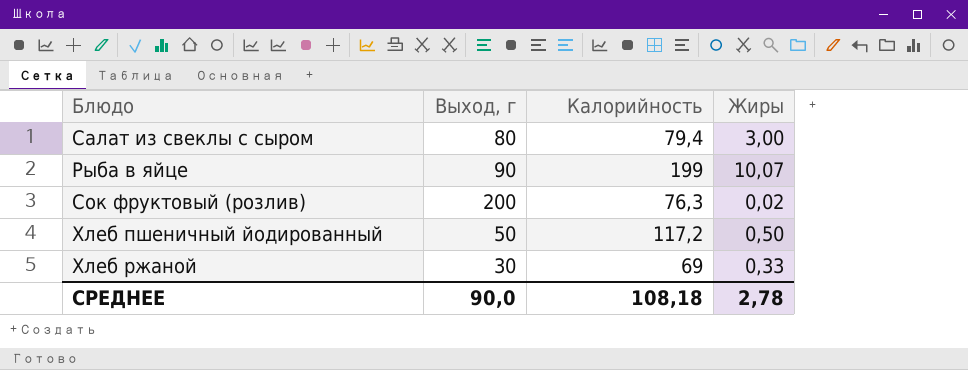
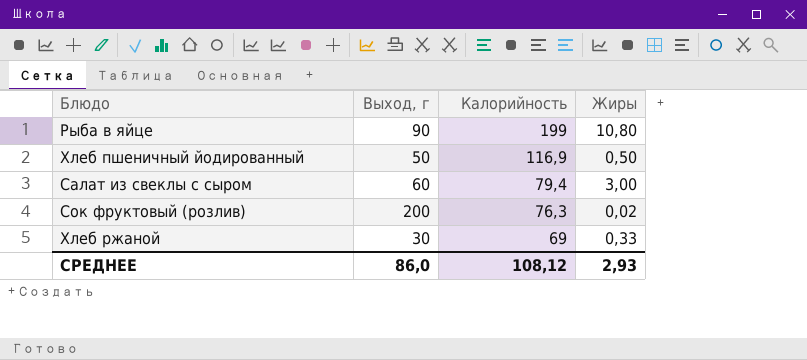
row order: none -> Калорийность descending
Рыба в яйце | Жиры: 10,07 -> 10,80
Хлеб пшеничный йодированный | Калорийность: 117,2 -> 116,9
Салат из свеклы с сыром | Выход, г: 80 -> 60
СРЕДНЕЕ | Выход, г: 90,0 -> 86,0
СРЕДНЕЕ | Калорийность: 108,18 -> 108,12
СРЕДНЕЕ | Жиры: 2,78 -> 2,93

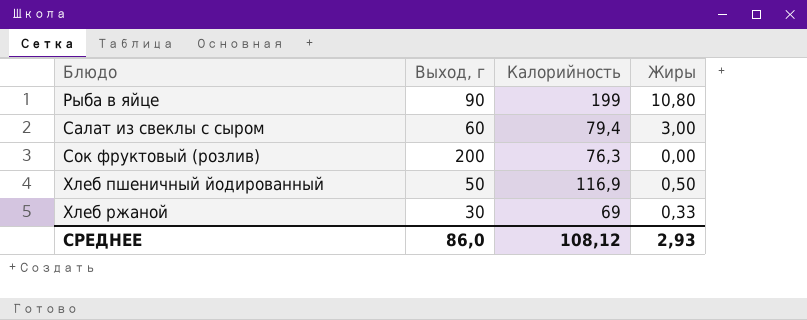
row order: Калорийность descending -> Блюдо ascending
Сок фруктовый (розлив) | Жиры: 0,02 -> 0,00

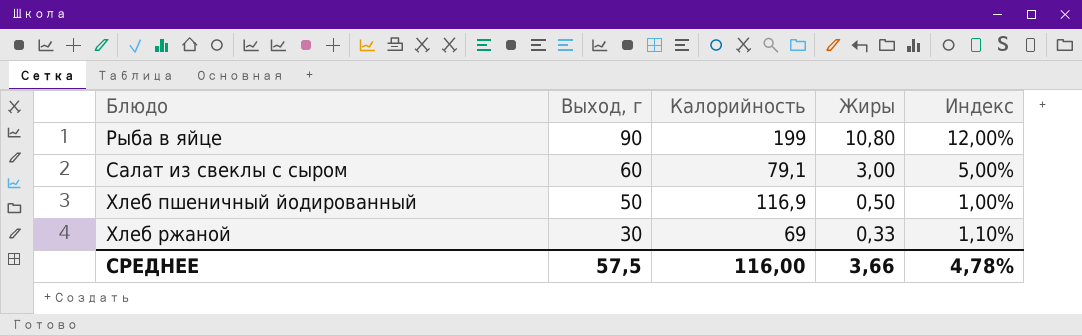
column Индекс | formula: none -> [Жиры] / [Выход, г]
row Сок фруктовый (розлив): 200 | 76,3 | 0,00 -> none
Салат из свеклы с сыром | Калорийность: 79,4 -> 79,1
СРЕДНЕЕ | Выход, г: 86,0 -> 57,5
СРЕДНЕЕ | Калорийность: 108,12 -> 116,00
СРЕДНЕЕ | Жиры: 2,93 -> 3,66

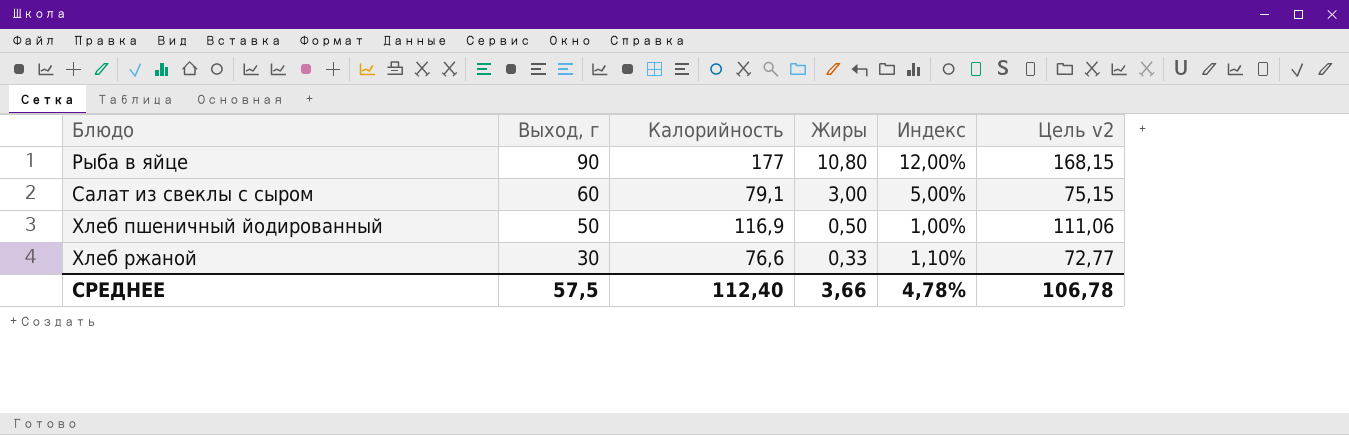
column Цель v2 | formula: none -> [Калорийность] * 0,95
Рыба в яйце | Калорийность: 199 -> 177
Хлеб ржаной | Калорийность: 69 -> 76,6
СРЕДНЕЕ | Калорийность: 116,00 -> 112,40

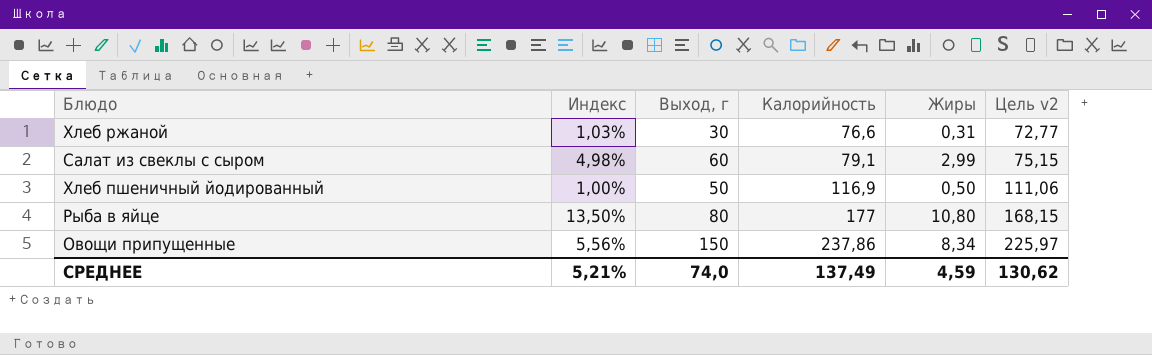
row order: Блюдо ascending -> Калорийность ascending
column Индекс | position: 5 -> 2
Хлеб ржаной | Индекс: 1,10% -> 1,03%
Хлеб ржаной | Жиры: 0,33 -> 0,31
Салат из свеклы с сыром | Индекс: 5,00% -> 4,98%
Салат из свеклы с сыром | Жиры: 3,00 -> 2,99
Рыба в яйце | Индекс: 12,00% -> 13,50%
Рыба в яйце | Выход, г: 90 -> 80
row Овощи припущенные: none -> 5,56% | 150 | 237,86 | 8,34 | 225,97
СРЕДНЕЕ | Индекс: 4,78% -> 5,21%
СРЕДНЕЕ | Выход, г: 57,5 -> 74,0
СРЕДНЕЕ | Калорийность: 112,40 -> 137,49
СРЕДНЕЕ | Жиры: 3,66 -> 4,59
СРЕДНЕЕ | Цель v2: 106,78 -> 130,62

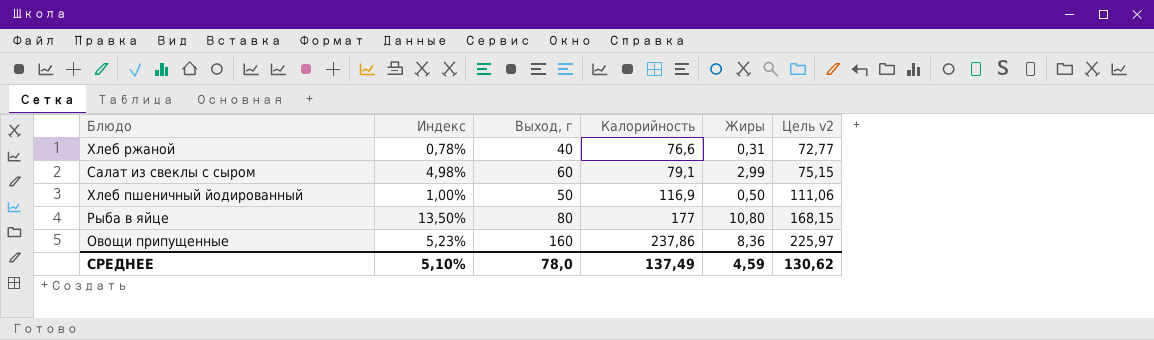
Хлеб ржаной | Индекс: 1,03% -> 0,78%
Хлеб ржаной | Выход, г: 30 -> 40
Овощи припущенные | Индекс: 5,56% -> 5,23%
Овощи припущенные | Выход, г: 150 -> 160
Овощи припущенные | Жиры: 8,34 -> 8,36
СРЕДНЕЕ | Индекс: 5,21% -> 5,10%
СРЕДНЕЕ | Выход, г: 74,0 -> 78,0

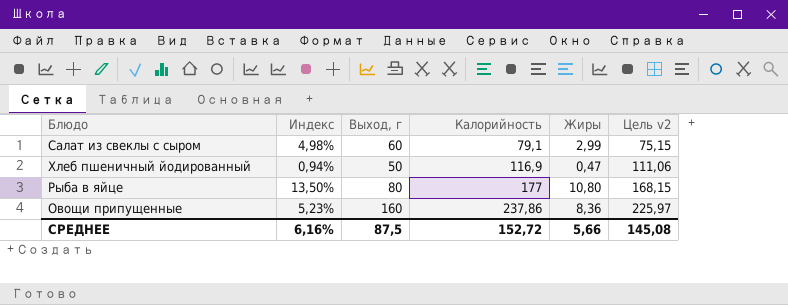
row Хлеб ржаной: 0,78% | 40 | 76,6 | 0,31 | 72,77 -> none
Хлеб пшеничный йодированный | Индекс: 1,00% -> 0,94%
Хлеб пшеничный йодированный | Жиры: 0,50 -> 0,47
СРЕДНЕЕ | Индекс: 5,10% -> 6,16%
СРЕДНЕЕ | Выход, г: 78,0 -> 87,5
СРЕДНЕЕ | Калорийность: 137,49 -> 152,72
СРЕДНЕЕ | Жиры: 4,59 -> 5,66
СРЕДНЕЕ | Цель v2: 130,62 -> 145,08

